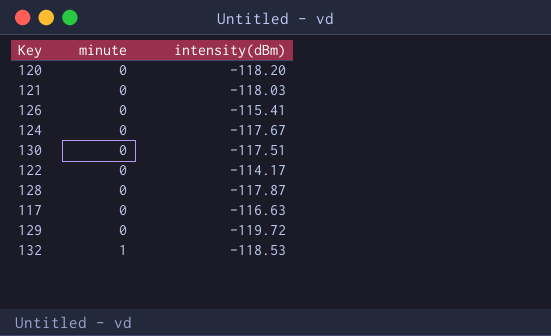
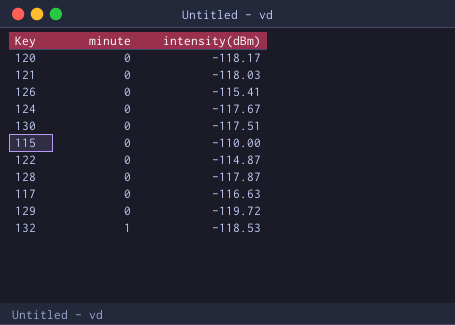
120 | intensity(dBm): -118.20 -> -118.17
row 115: none -> 0 | -110.00
122 | intensity(dBm): -114.17 -> -114.87

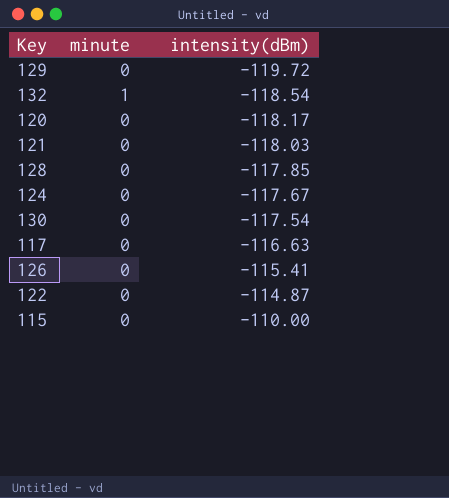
row order: minute ascending -> intensity(dBm) ascending
132 | intensity(dBm): -118.53 -> -118.54
128 | intensity(dBm): -117.87 -> -117.85
130 | intensity(dBm): -117.51 -> -117.54

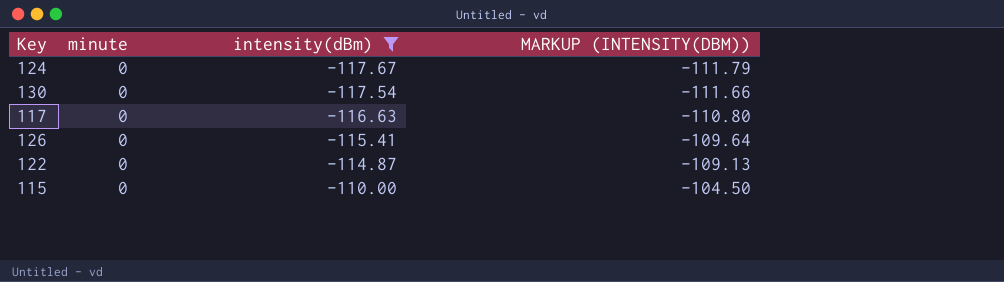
filter: none -> intensity(dBm) >= -117.67
column MARKUP (INTENSITY(DBM)) | formula: none -> [intensity(dBm)] * 0.95

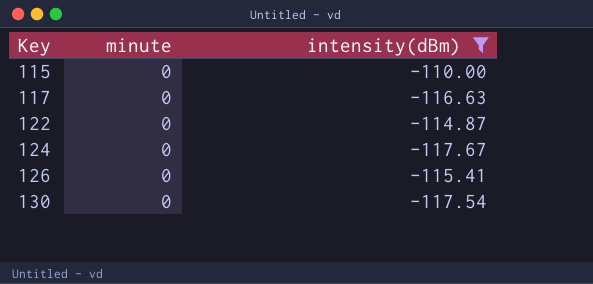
row order: intensity(dBm) ascending -> Key ascending
column MARKUP (INTENSITY(DBM)) | formula: [intensity(dBm)] * 0.95 -> none

